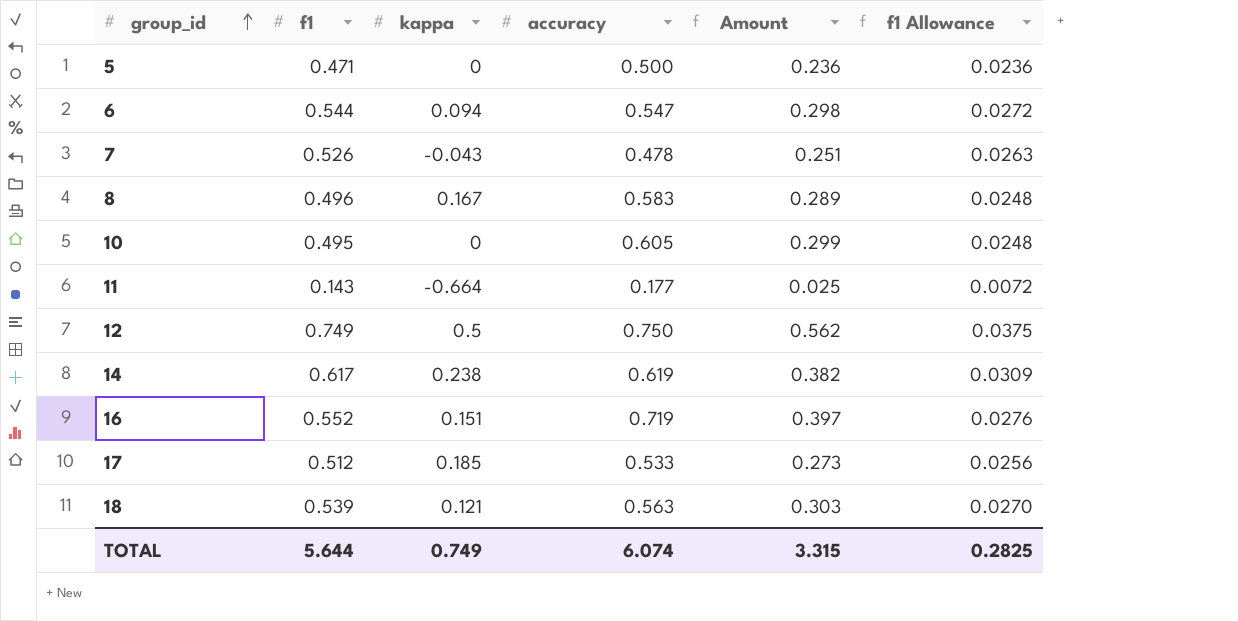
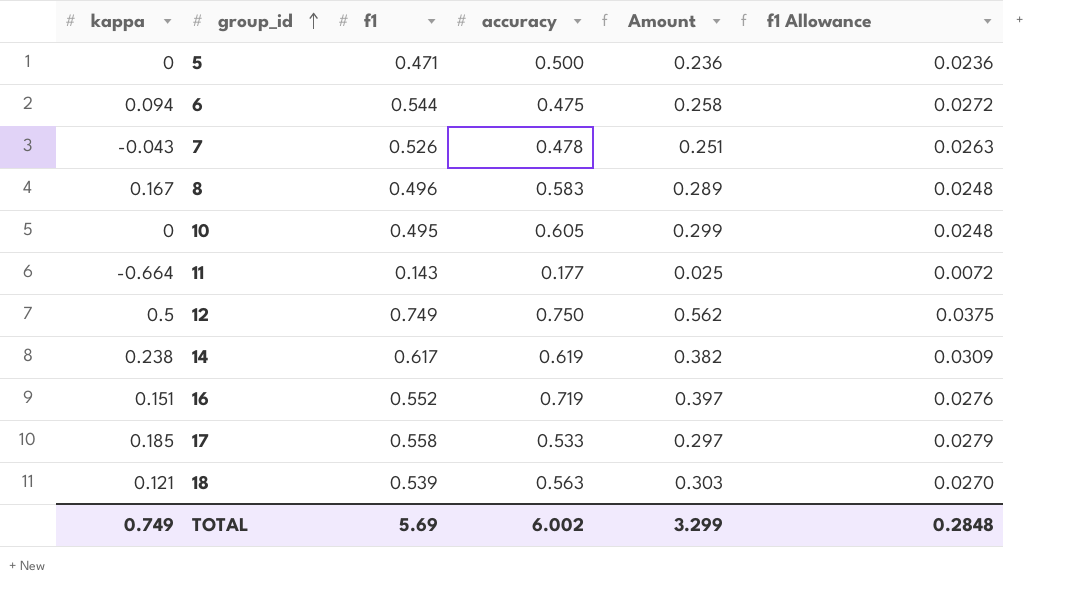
column kappa | position: 3 -> 1
6 | accuracy: 0.547 -> 0.475
6 | Amount: 0.298 -> 0.258
17 | f1: 0.512 -> 0.558
17 | Amount: 0.273 -> 0.297
17 | f1 Allowance: 0.0256 -> 0.0279
TOTAL | f1: 5.644 -> 5.69
TOTAL | accuracy: 6.074 -> 6.002
TOTAL | Amount: 3.315 -> 3.299
TOTAL | f1 Allowance: 0.2825 -> 0.2848

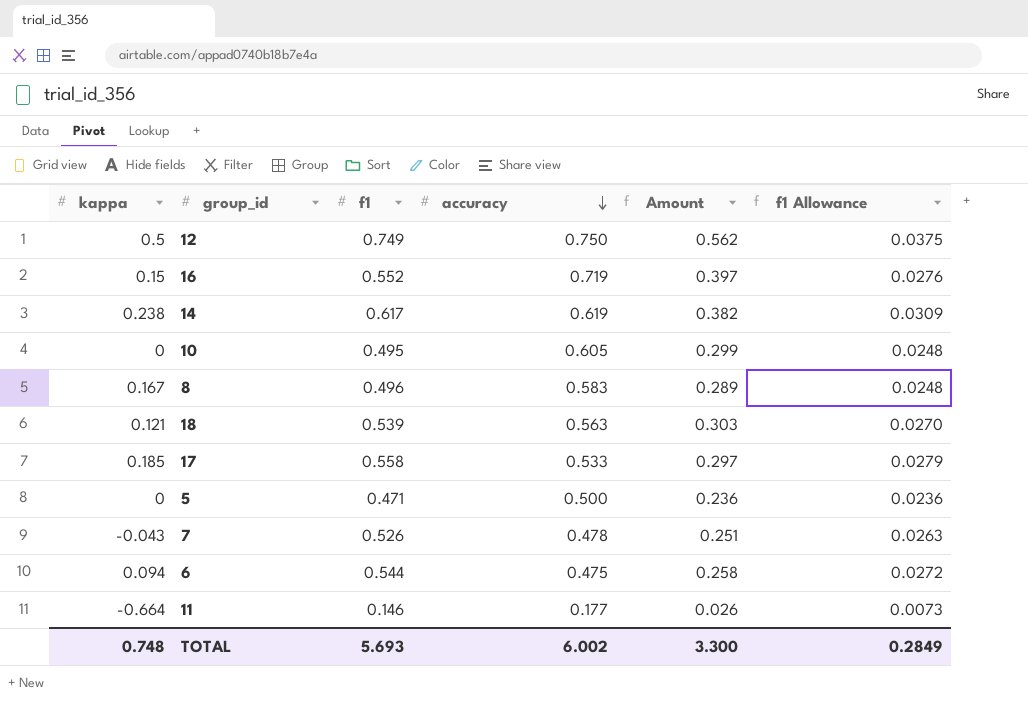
row order: group_id ascending -> accuracy descending
16 | kappa: 0.151 -> 0.15
11 | f1: 0.143 -> 0.146
11 | Amount: 0.025 -> 0.026
11 | f1 Allowance: 0.0072 -> 0.0073
TOTAL | kappa: 0.749 -> 0.748
TOTAL | f1: 5.69 -> 5.693
TOTAL | Amount: 3.299 -> 3.300
TOTAL | f1 Allowance: 0.2848 -> 0.2849

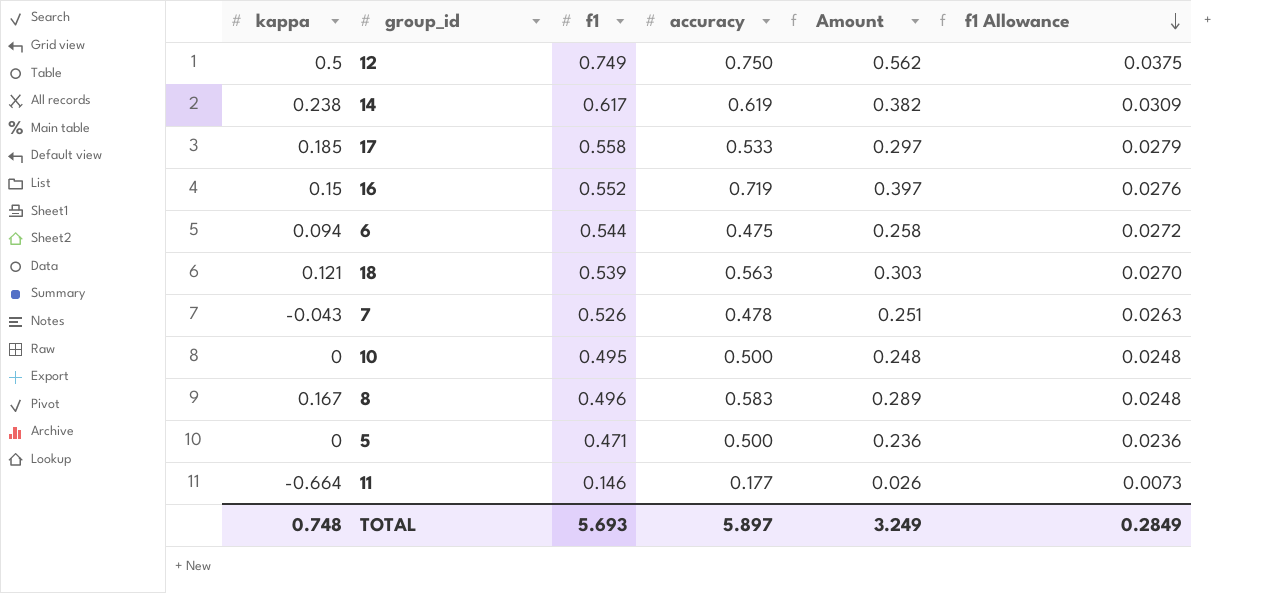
row order: accuracy descending -> f1 Allowance descending
10 | accuracy: 0.605 -> 0.500
10 | Amount: 0.299 -> 0.248
TOTAL | accuracy: 6.002 -> 5.897
TOTAL | Amount: 3.300 -> 3.249

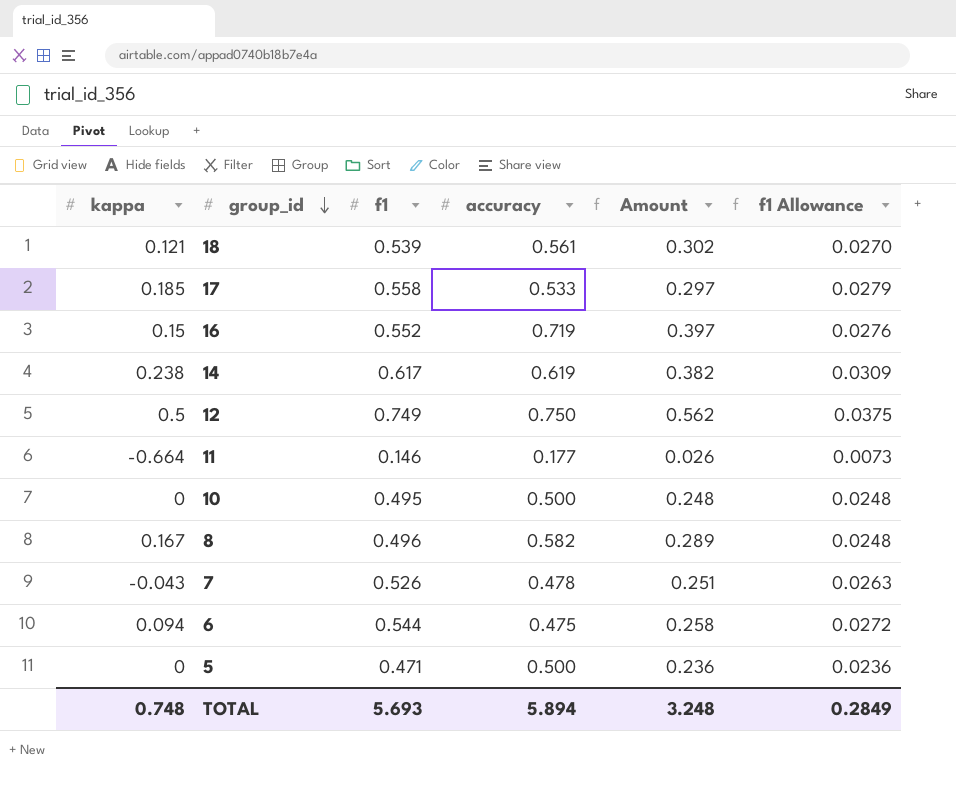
row order: f1 Allowance descending -> group_id descending
18 | accuracy: 0.563 -> 0.561
18 | Amount: 0.303 -> 0.302
8 | accuracy: 0.583 -> 0.582
TOTAL | accuracy: 5.897 -> 5.894
TOTAL | Amount: 3.249 -> 3.248

